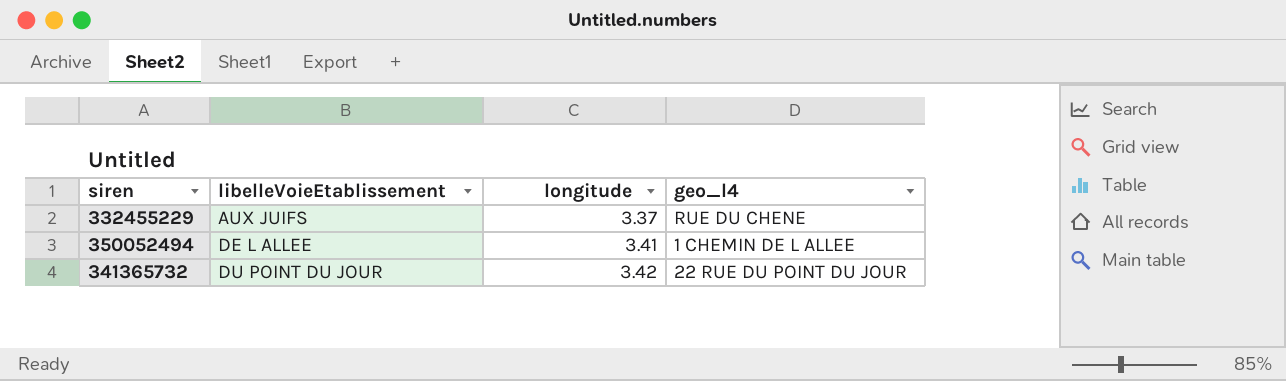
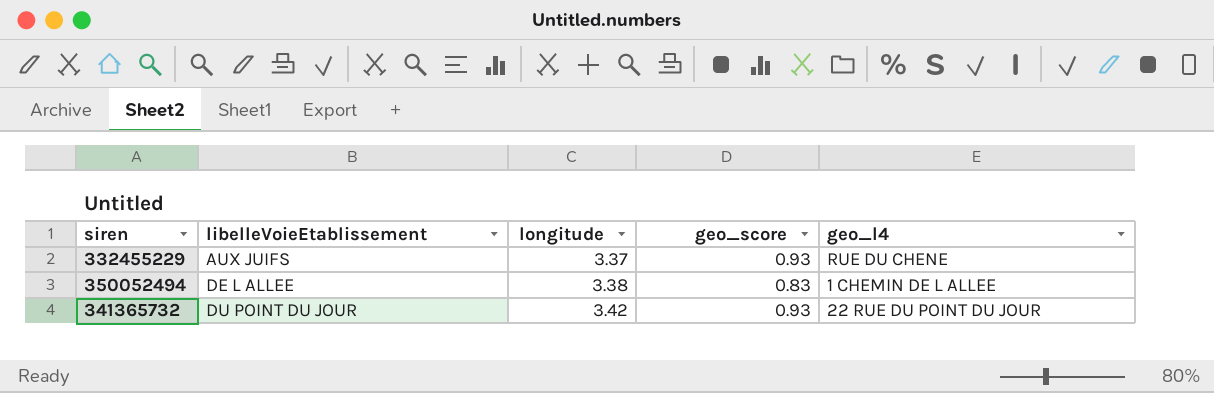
column geo_score | position: none -> 4
350052494 | longitude: 3.41 -> 3.38

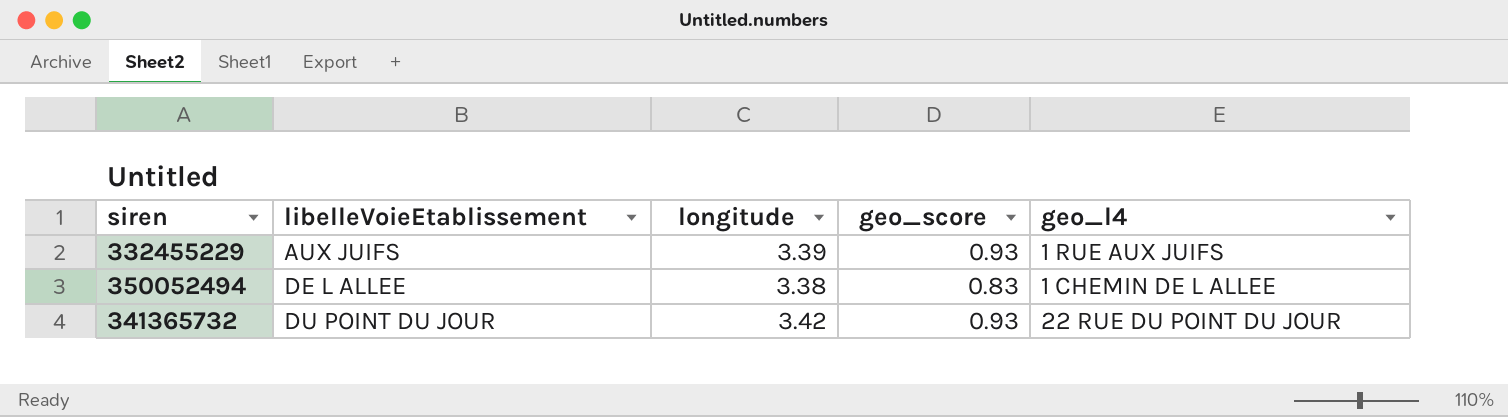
332455229 | longitude: 3.37 -> 3.39
332455229 | geo_l4: RUE DU CHENE -> 1 RUE AUX JUIFS

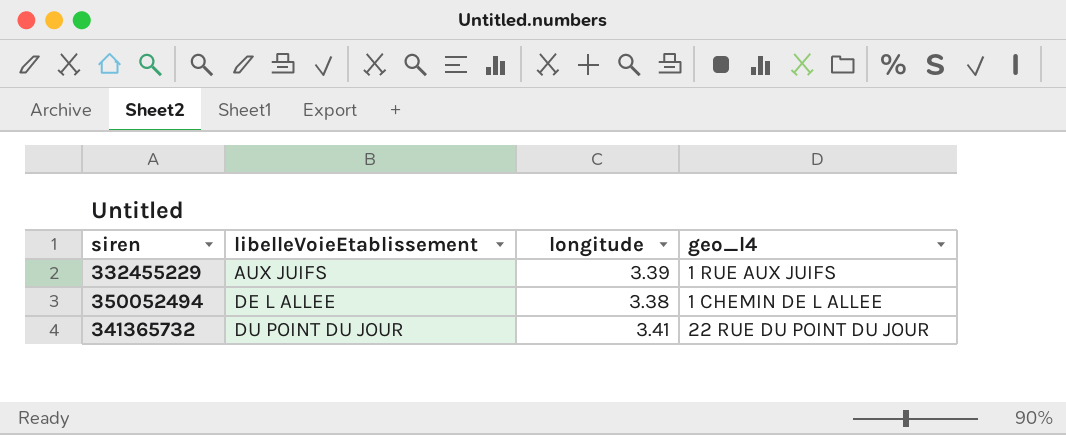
column geo_score | position: 4 -> none
341365732 | longitude: 3.42 -> 3.41

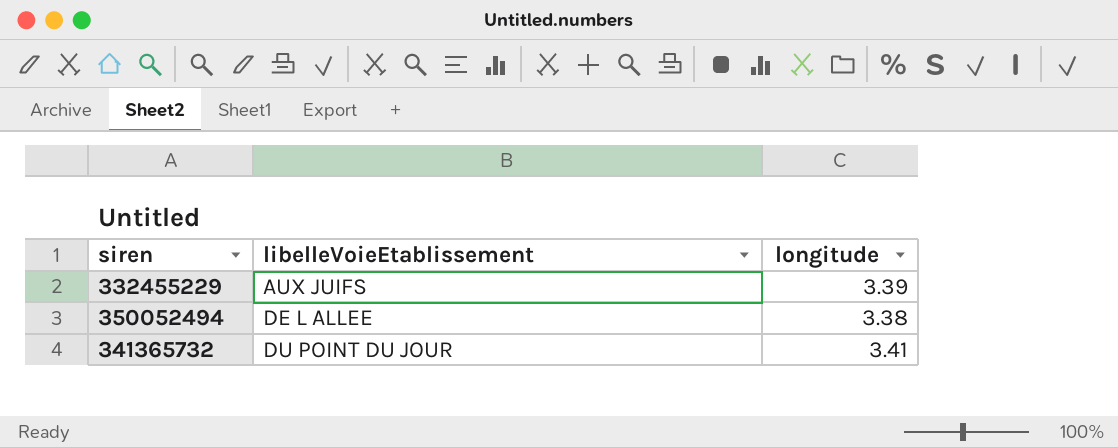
column geo_l4 | position: 4 -> none

